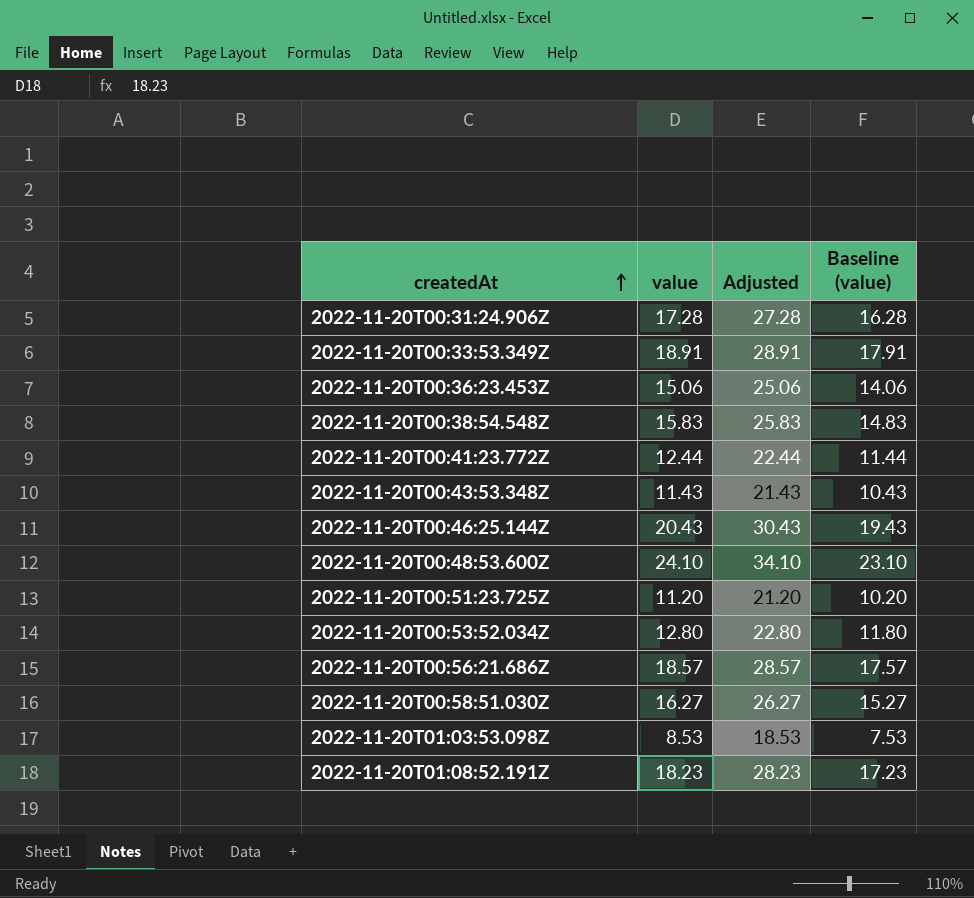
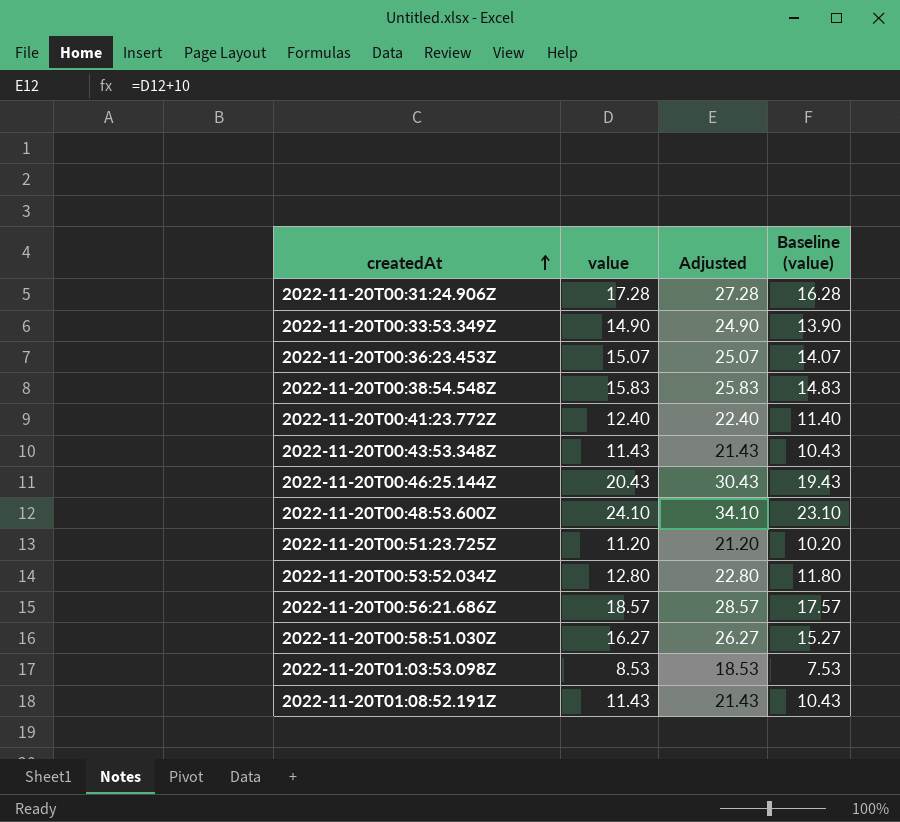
2022-11-20T00:33:53.349Z | value: 18.91 -> 14.90
2022-11-20T00:33:53.349Z | Adjusted: 28.91 -> 24.90
2022-11-20T00:33:53.349Z | Baseline (value): 17.91 -> 13.90
2022-11-20T00:36:23.453Z | value: 15.06 -> 15.07
2022-11-20T00:36:23.453Z | Adjusted: 25.06 -> 25.07
2022-11-20T00:36:23.453Z | Baseline (value): 14.06 -> 14.07
2022-11-20T00:41:23.772Z | value: 12.44 -> 12.40
2022-11-20T00:41:23.772Z | Adjusted: 22.44 -> 22.40
2022-11-20T00:41:23.772Z | Baseline (value): 11.44 -> 11.40
2022-11-20T01:08:52.191Z | value: 18.23 -> 11.43
2022-11-20T01:08:52.191Z | Adjusted: 28.23 -> 21.43
2022-11-20T01:08:52.191Z | Baseline (value): 17.23 -> 10.43

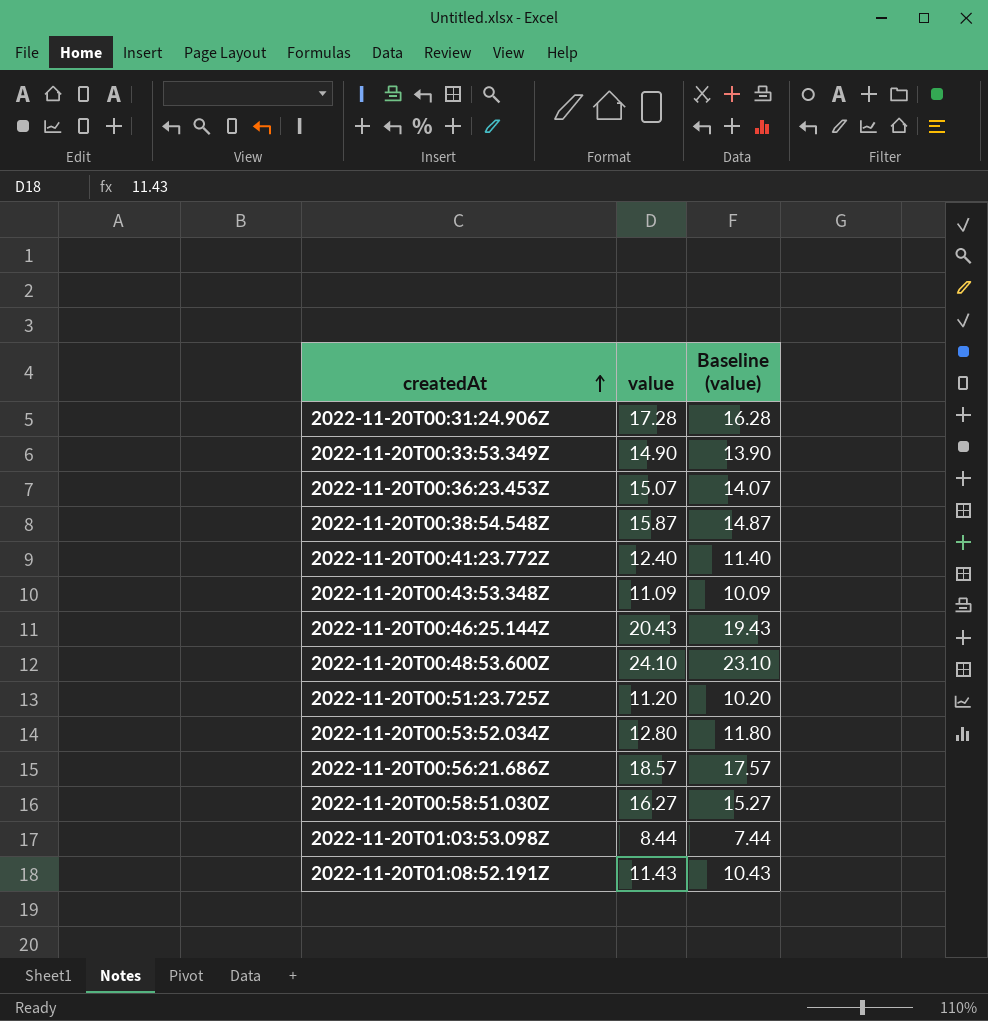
column Adjusted | formula: [value] + 10 -> none
2022-11-20T00:38:54.548Z | value: 15.83 -> 15.87
2022-11-20T00:38:54.548Z | Baseline (value): 14.83 -> 14.87
2022-11-20T00:43:53.348Z | value: 11.43 -> 11.09
2022-11-20T00:43:53.348Z | Baseline (value): 10.43 -> 10.09
2022-11-20T01:03:53.098Z | value: 8.53 -> 8.44
2022-11-20T01:03:53.098Z | Baseline (value): 7.53 -> 7.44

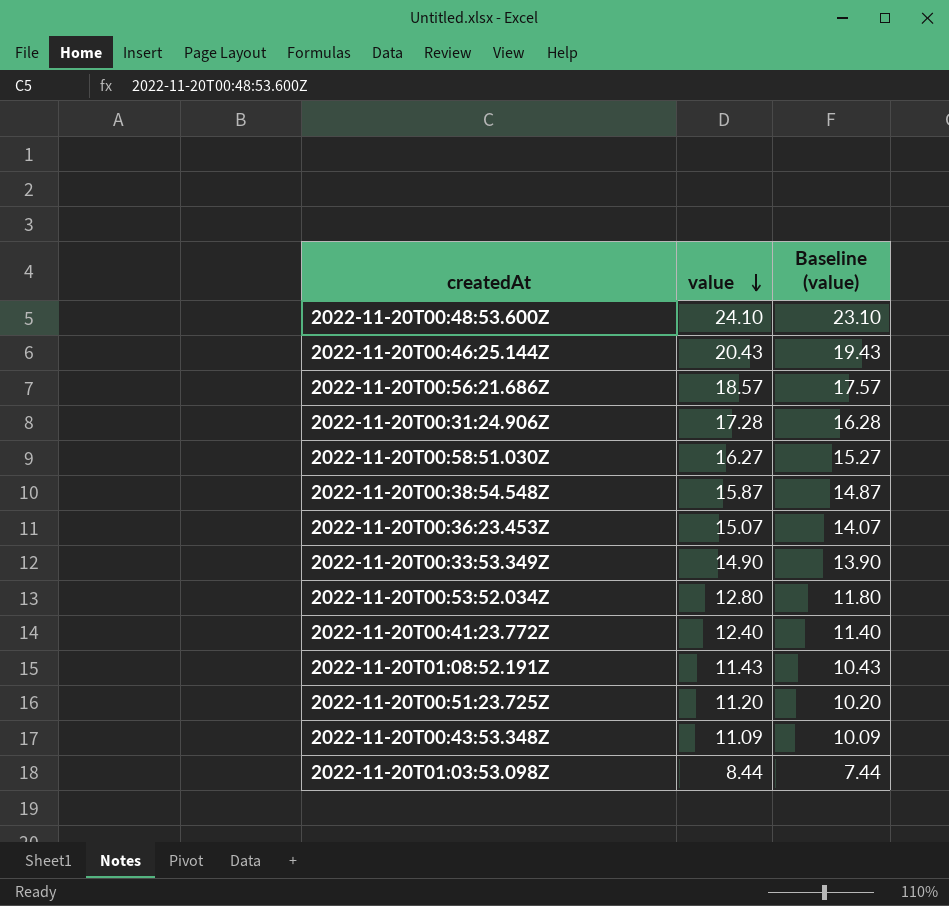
row order: createdAt ascending -> value descending

